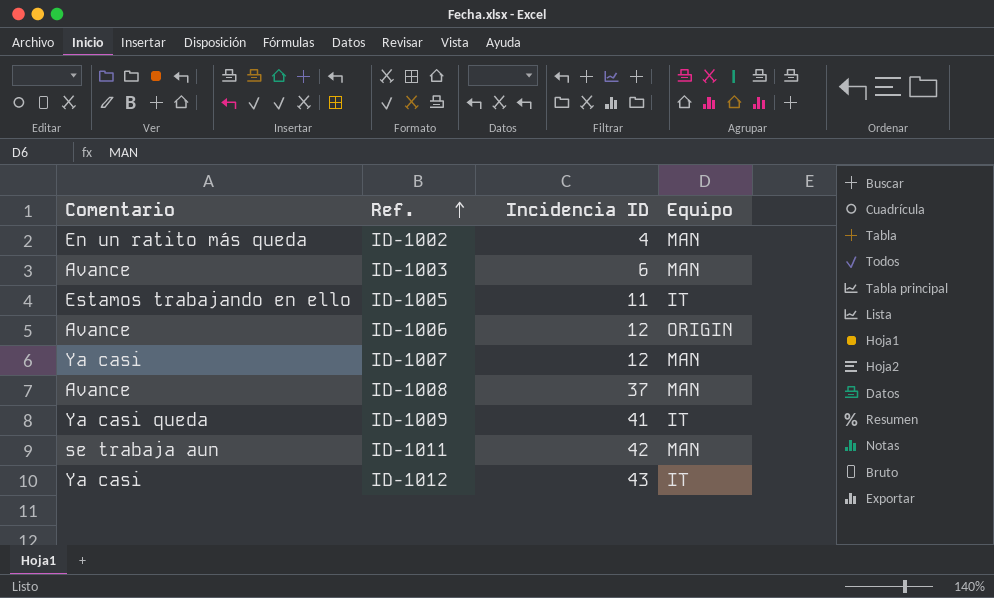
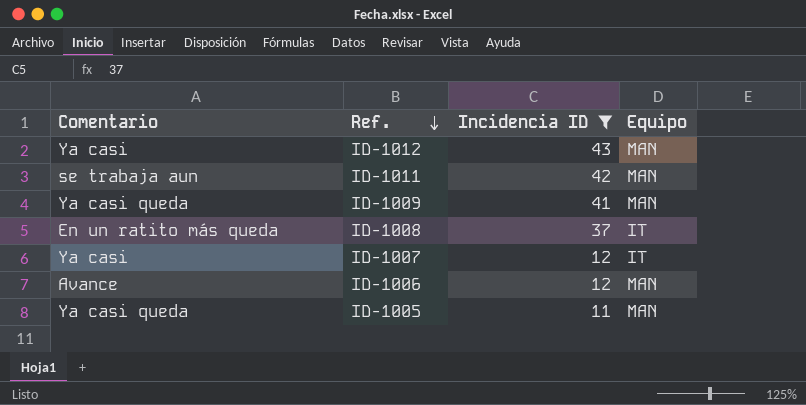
filter: none -> Incidencia ID >= 11
row order: Ref. ascending -> Ref. descending
ID-1012 | Equipo: IT -> MAN
ID-1009 | Equipo: IT -> MAN
ID-1008 | Comentario: Avance -> En un ratito más queda
ID-1008 | Equipo: MAN -> IT
ID-1007 | Equipo: MAN -> IT
ID-1006 | Equipo: ORIGIN -> MAN
ID-1005 | Comentario: Estamos trabajando en ello -> Ya casi queda
ID-1005 | Equipo: IT -> MAN

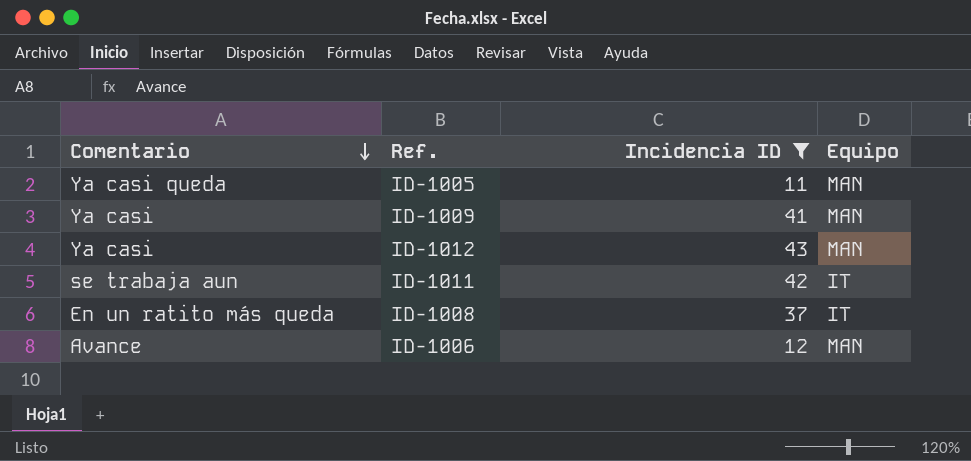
row order: Ref. descending -> Comentario descending
row ID-1007: Ya casi | 12 | IT -> none
ID-1009 | Comentario: Ya casi queda -> Ya casi
ID-1011 | Equipo: MAN -> IT

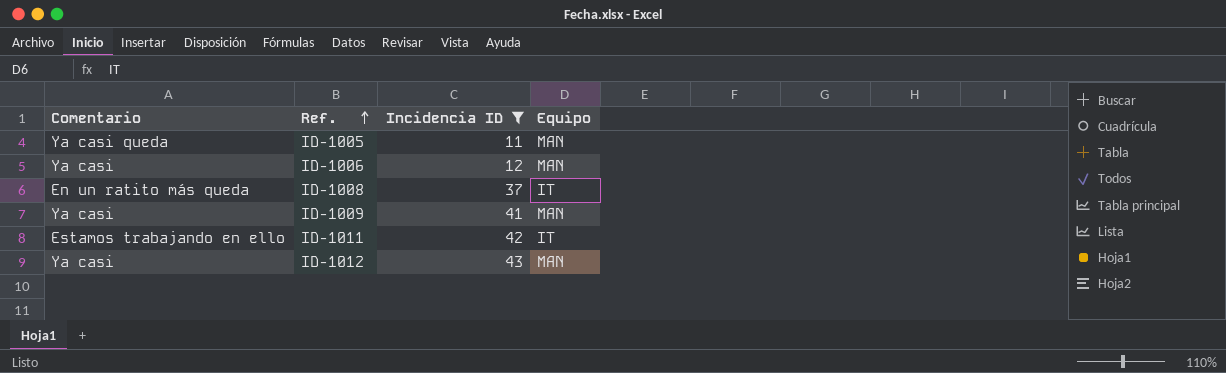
row order: Comentario descending -> Ref. ascending
ID-1006 | Comentario: Avance -> Ya casi
ID-1011 | Comentario: se trabaja aun -> Estamos trabajando en ello

